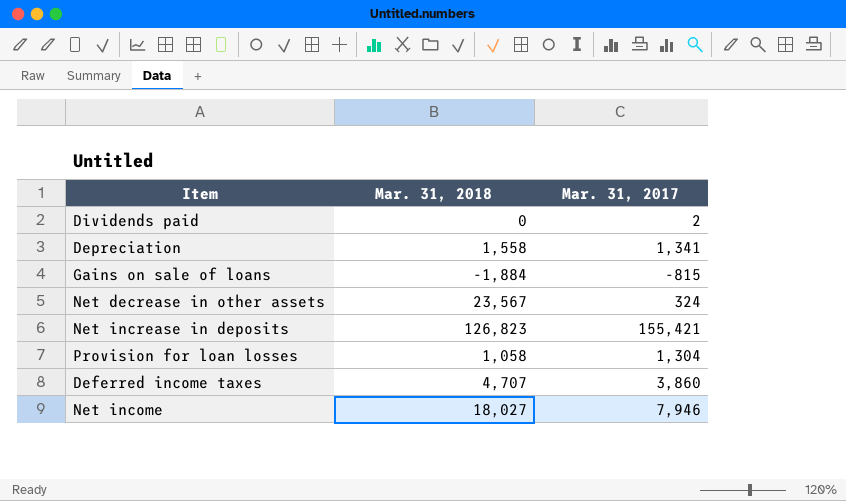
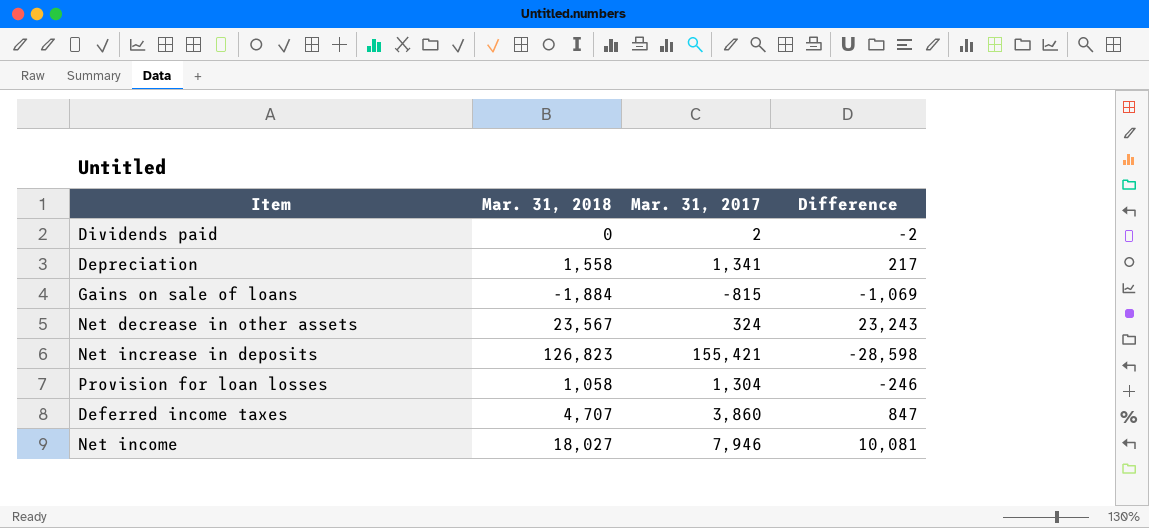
column Difference | formula: none -> [Mar. 31, 2018] - [Mar. 31, 2017]

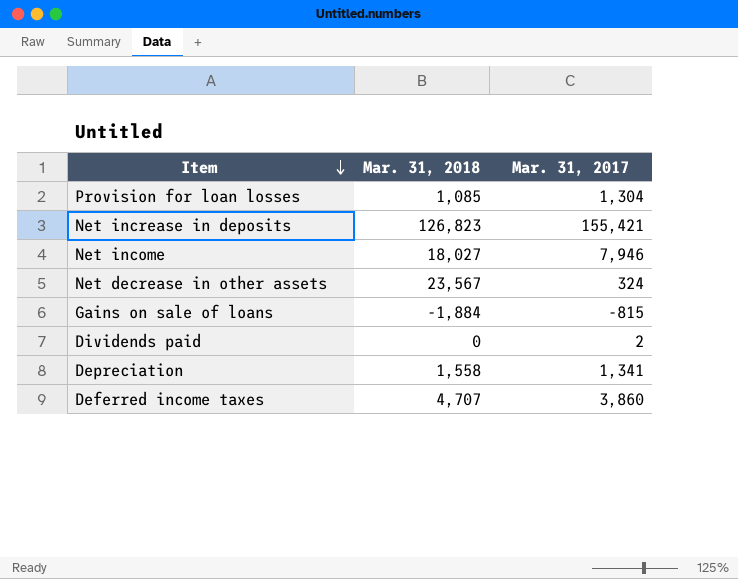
row order: none -> Item descending
column Difference | formula: [Mar. 31, 2018] - [Mar. 31, 2017] -> none
Provision for loan losses | Mar. 31, 2018: 1,058 -> 1,085

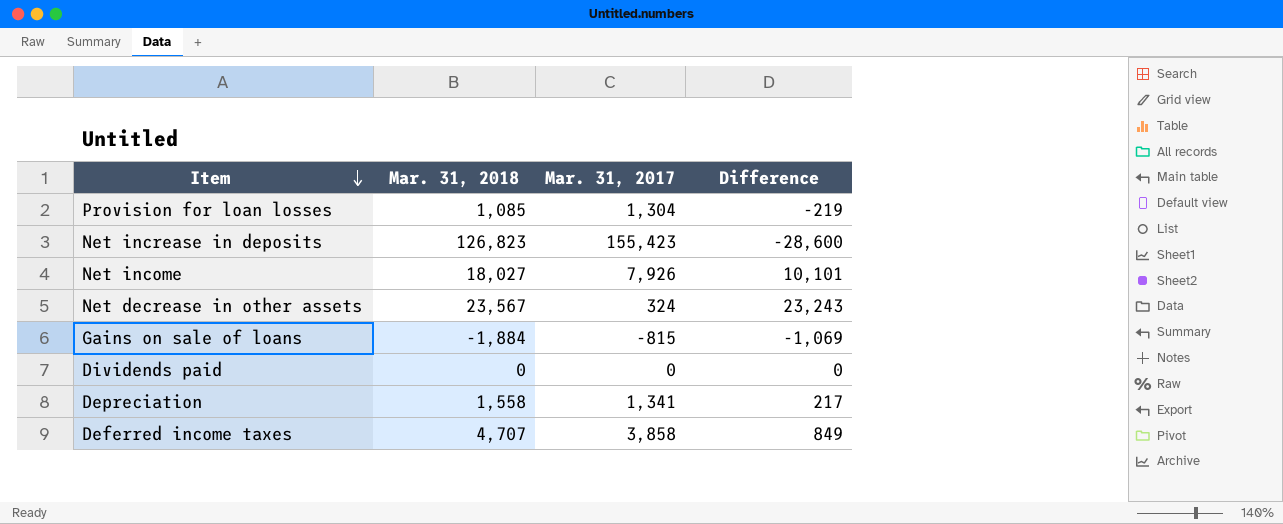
column Difference | formula: none -> [Mar. 31, 2018] - [Mar. 31, 2017]
Net increase in deposits | Mar. 31, 2017: 155,421 -> 155,423
Net income | Mar. 31, 2017: 7,946 -> 7,926
Dividends paid | Mar. 31, 2017: 2 -> 0
Deferred income taxes | Mar. 31, 2017: 3,860 -> 3,858

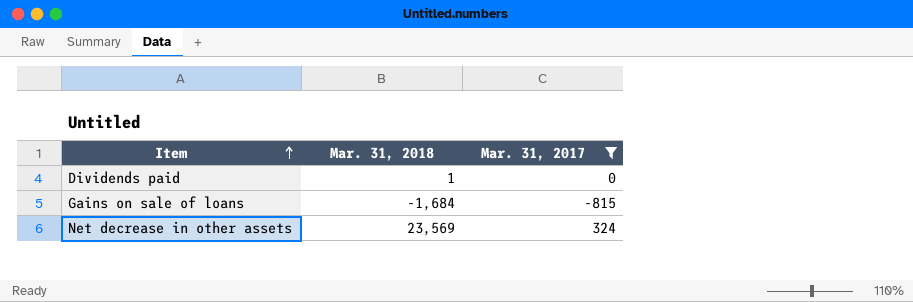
filter: none -> Mar. 31, 2017 <= 324
row order: Item descending -> Item ascending
column Difference | formula: [Mar. 31, 2018] - [Mar. 31, 2017] -> none
Dividends paid | Mar. 31, 2018: 0 -> 1
Gains on sale of loans | Mar. 31, 2018: -1,884 -> -1,684
Net decrease in other assets | Mar. 31, 2018: 23,567 -> 23,569

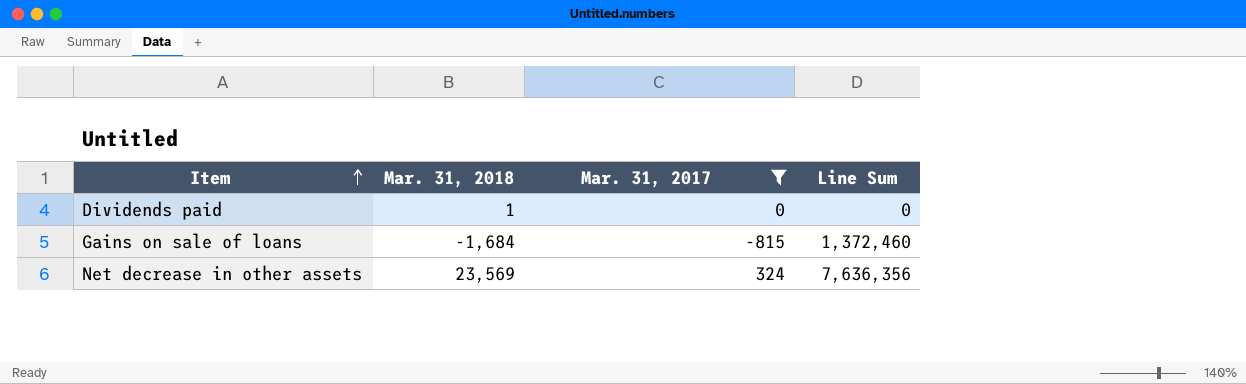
column Line Sum | formula: none -> [Mar. 31, 2018] * [Mar. 31, 2017]

